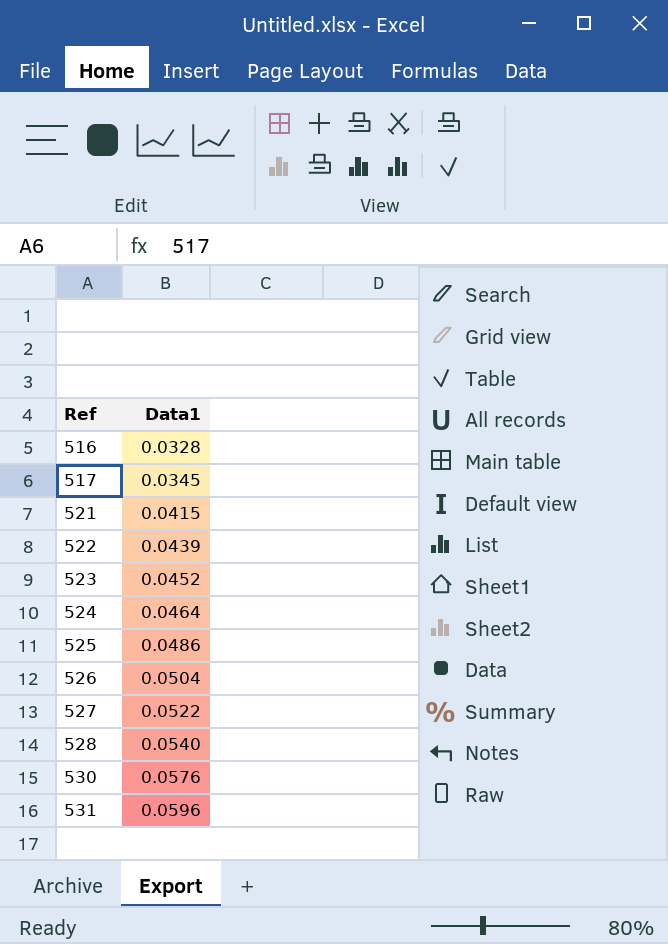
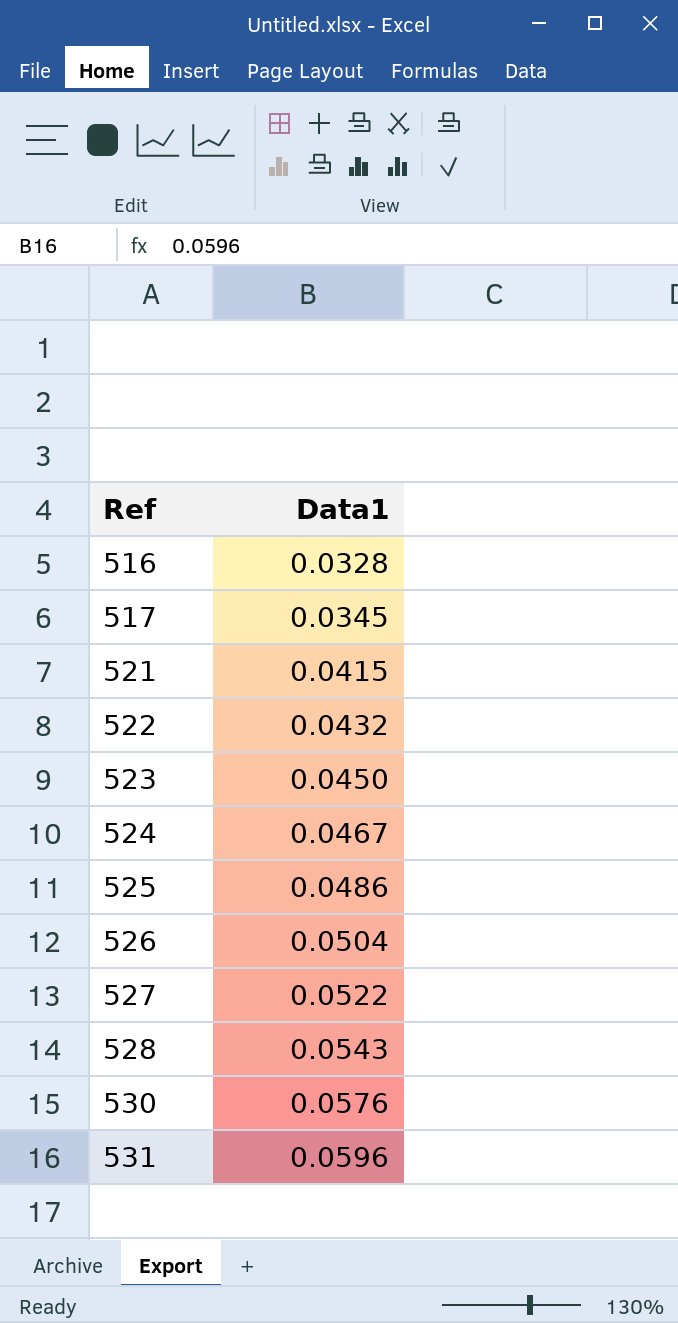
522 | Data1: 0.0439 -> 0.0432
523 | Data1: 0.0452 -> 0.0450
524 | Data1: 0.0464 -> 0.0467
528 | Data1: 0.0540 -> 0.0543

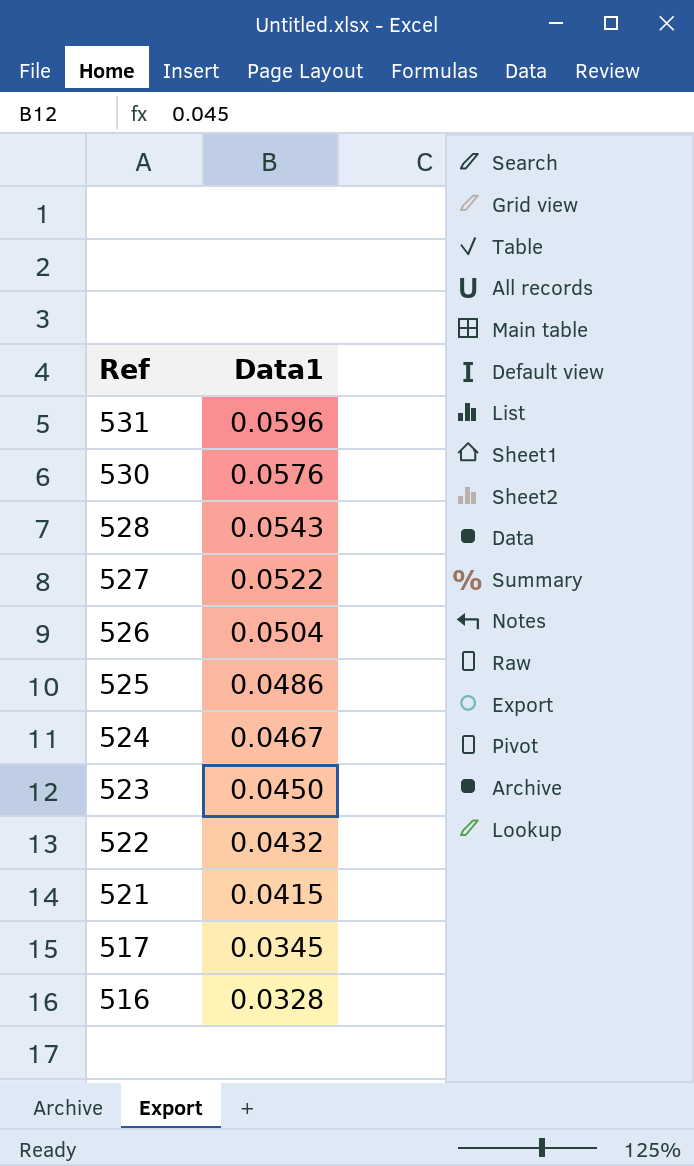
row order: Ref ascending -> Ref descending

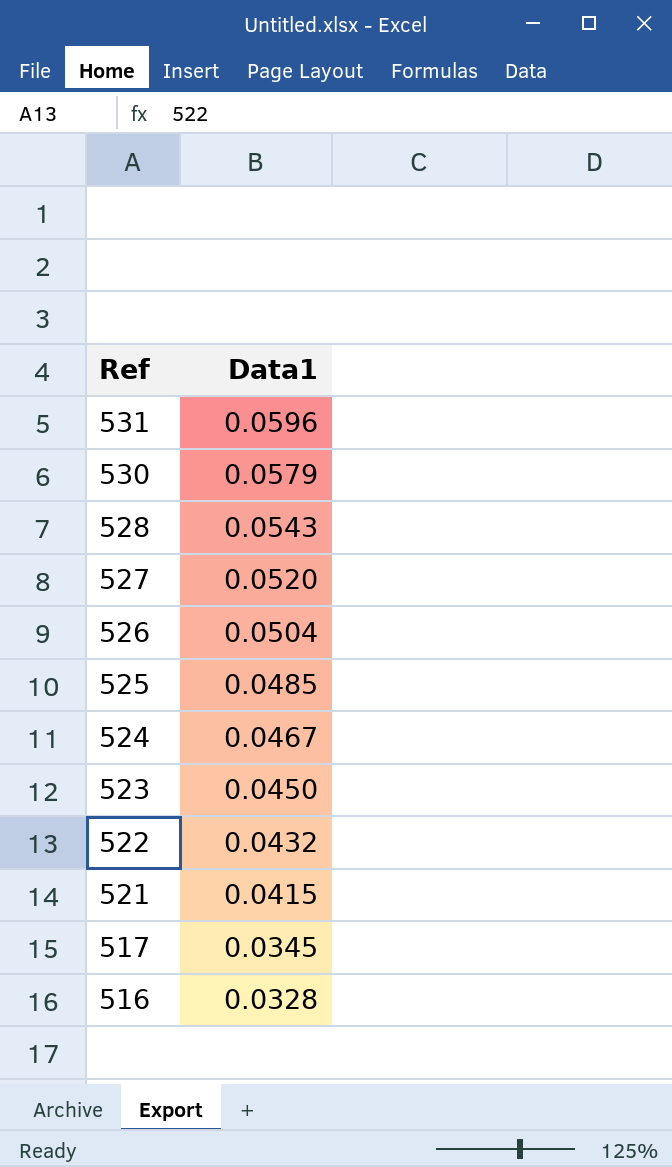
530 | Data1: 0.0576 -> 0.0579
527 | Data1: 0.0522 -> 0.0520
525 | Data1: 0.0486 -> 0.0485

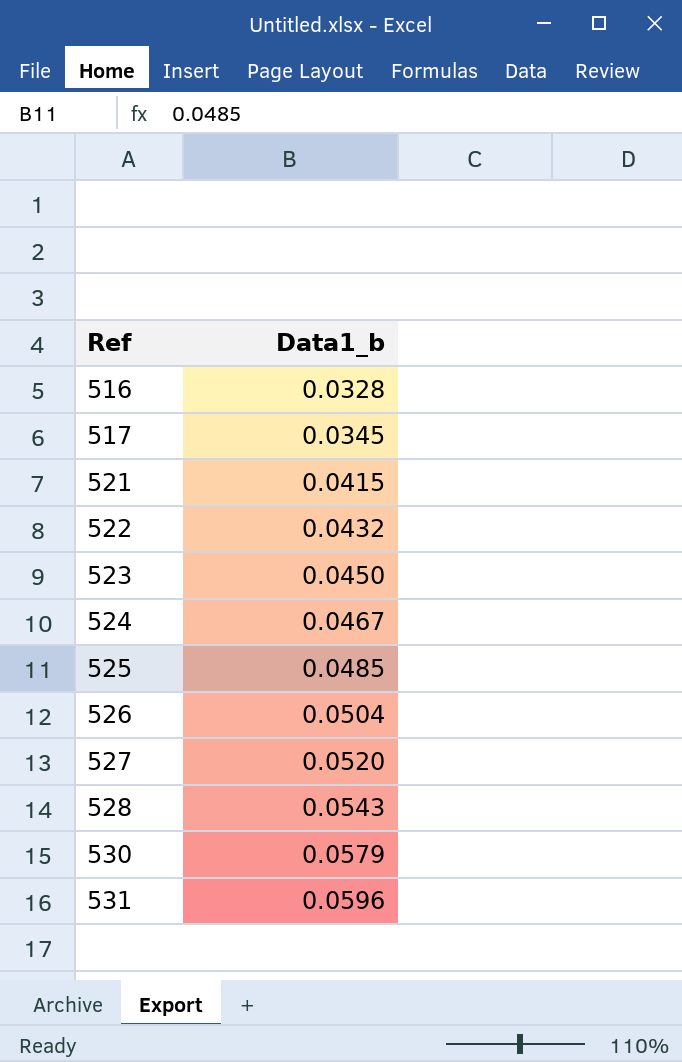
row order: Ref descending -> Ref ascending
column name: Data1 -> Data1_b

